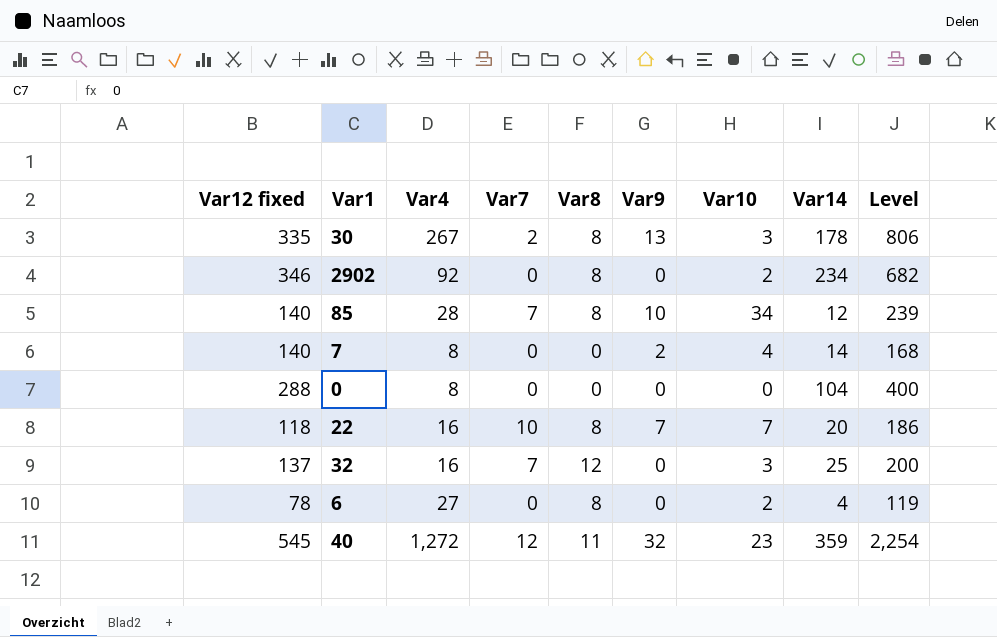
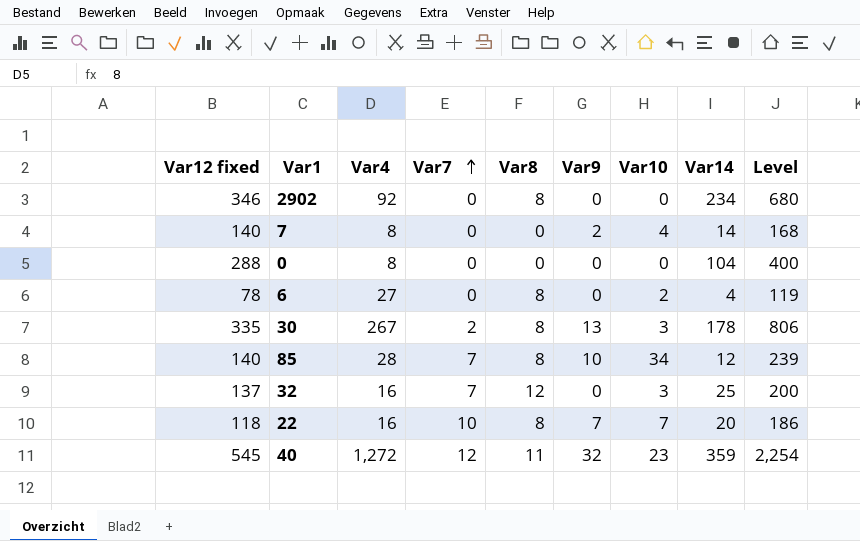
row order: none -> Var7 ascending
2902 | Var10: 2 -> 0
2902 | Level: 682 -> 680

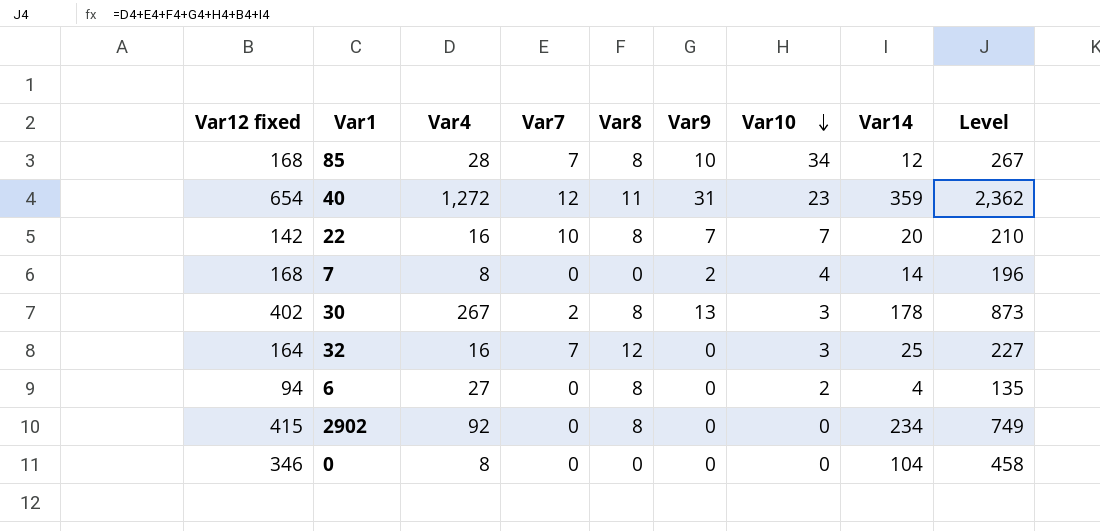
row order: Var7 ascending -> Var10 descending
85 | Var12 fixed: 140 -> 168
85 | Level: 239 -> 267
40 | Var12 fixed: 545 -> 654
40 | Var9: 32 -> 31
40 | Level: 2,254 -> 2,362
22 | Var12 fixed: 118 -> 142
22 | Level: 186 -> 210
7 | Var12 fixed: 140 -> 168
7 | Level: 168 -> 196
30 | Var12 fixed: 335 -> 402
30 | Level: 806 -> 873
32 | Var12 fixed: 137 -> 164
32 | Level: 200 -> 227
6 | Var12 fixed: 78 -> 94
6 | Level: 119 -> 135
2902 | Var12 fixed: 346 -> 415
2902 | Level: 680 -> 749
0 | Var12 fixed: 288 -> 346
0 | Level: 400 -> 458

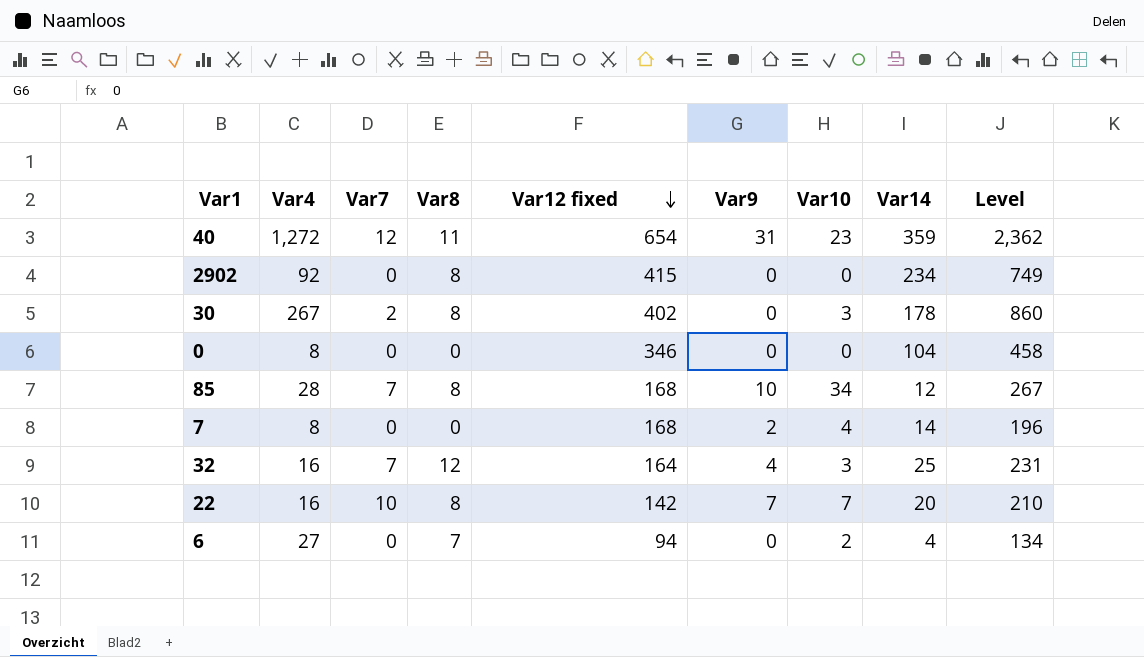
row order: Var10 descending -> Var12 fixed descending
column Var12 fixed | position: 1 -> 5
30 | Var9: 13 -> 0
30 | Level: 873 -> 860
32 | Var9: 0 -> 4
32 | Level: 227 -> 231
6 | Var8: 8 -> 7
6 | Level: 135 -> 134

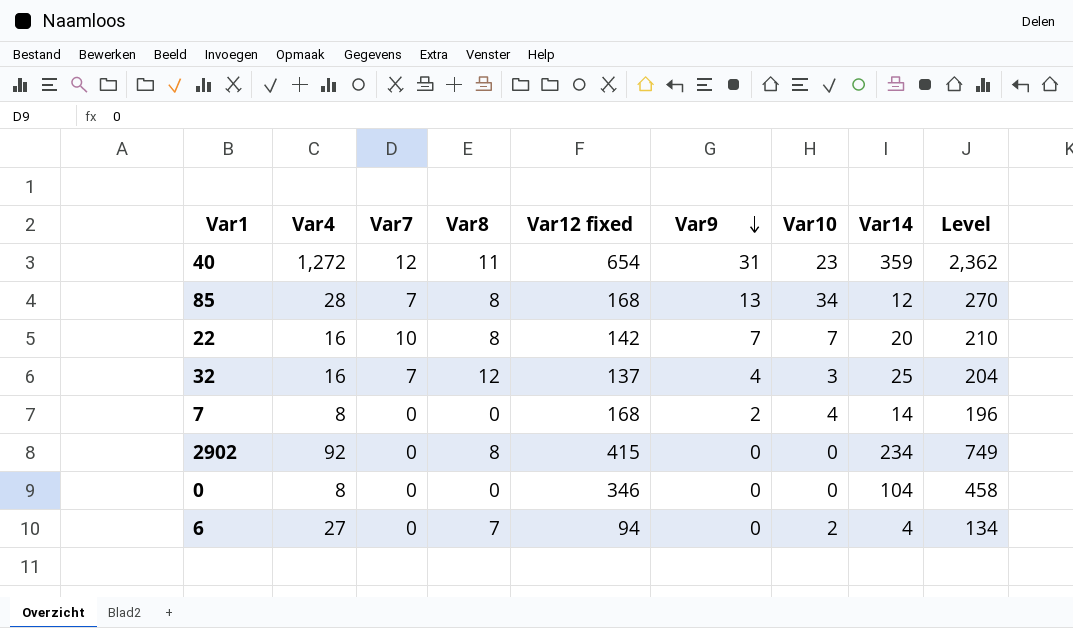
row order: Var12 fixed descending -> Var9 descending
row 30: 267 | 2 | 8 | 402 | 0 | 3 | 178 | 860 -> none
85 | Var9: 10 -> 13
85 | Level: 267 -> 270
32 | Var12 fixed: 164 -> 137
32 | Level: 231 -> 204

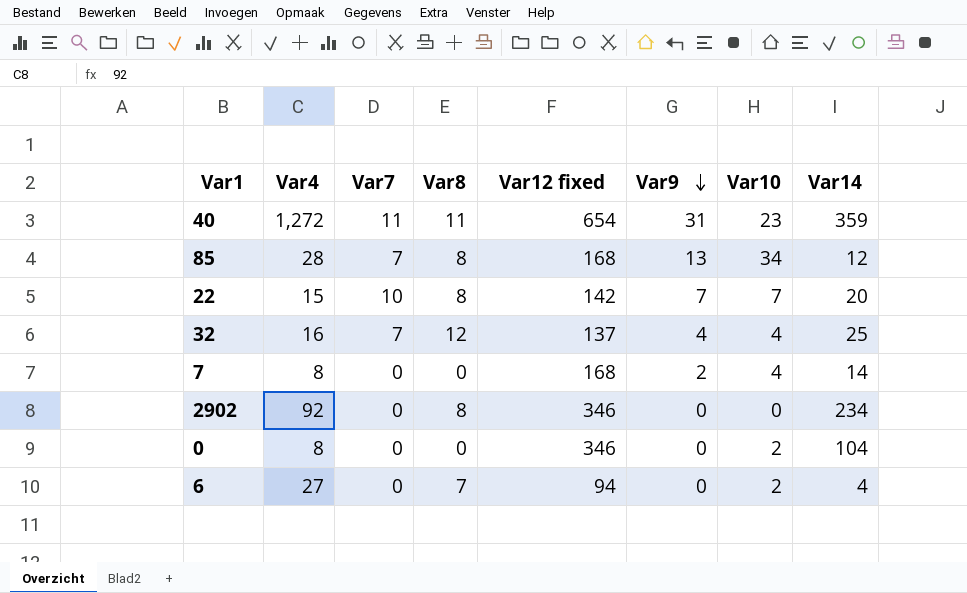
column Level | formula: [Var4] + [Var7] + [Var8] + [Var12 fixed] + [Var9] + [Var10] + [Var14] -> none
40 | Var7: 12 -> 11
22 | Var4: 16 -> 15
32 | Var10: 3 -> 4
2902 | Var12 fixed: 415 -> 346
0 | Var10: 0 -> 2

